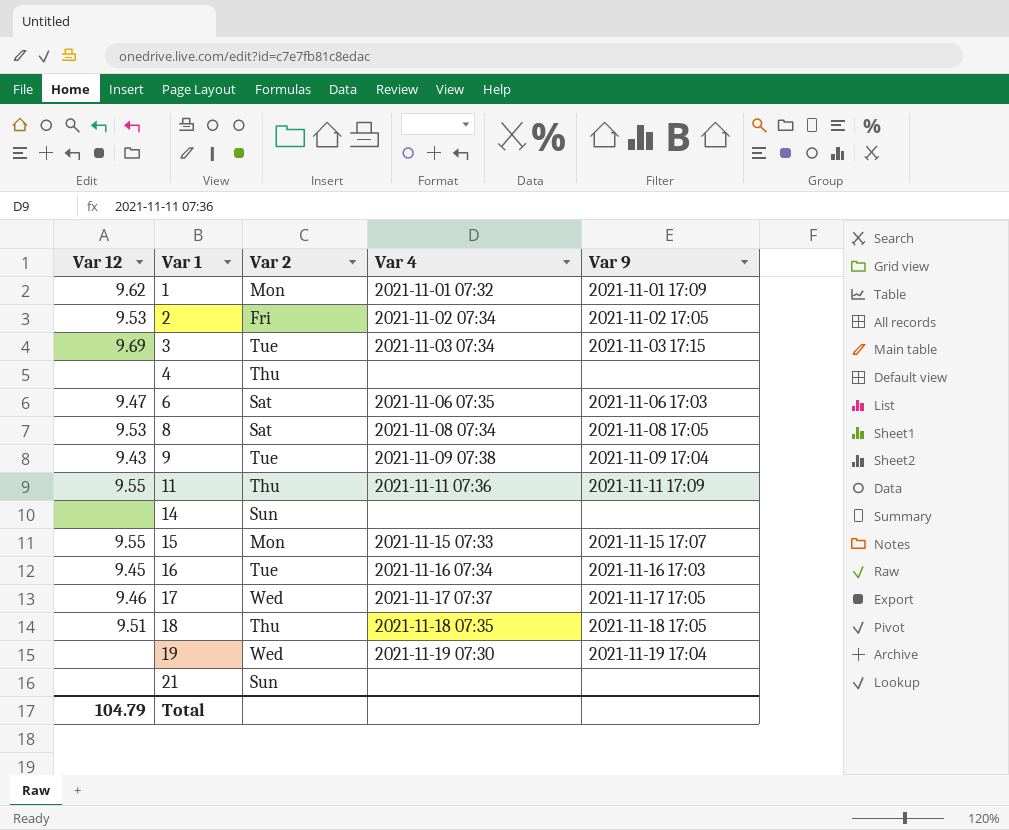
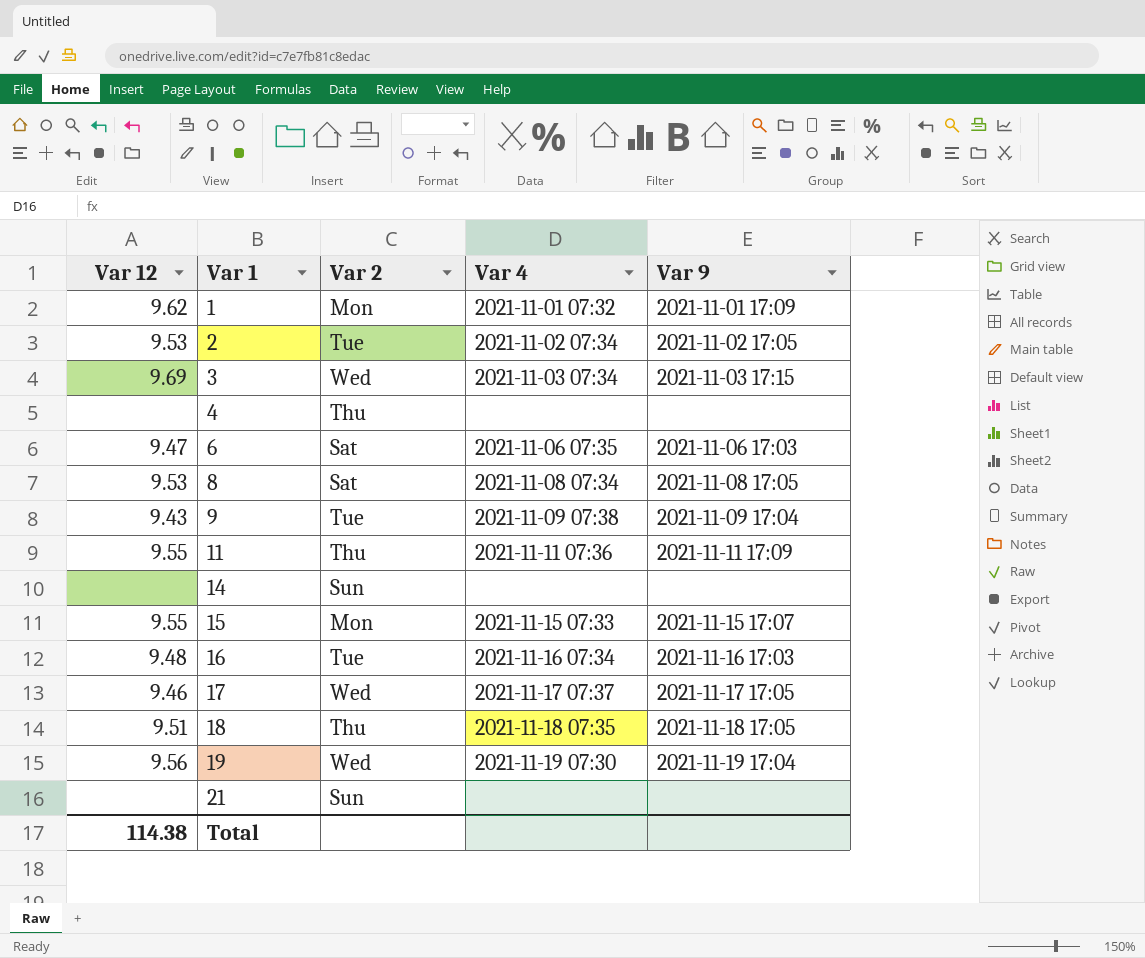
2 | Var 2: Fri -> Tue
3 | Var 2: Tue -> Wed
16 | Var 12: 9.45 -> 9.48
19 | Var 12: none -> 9.56
Total | Var 12: 104.79 -> 114.38

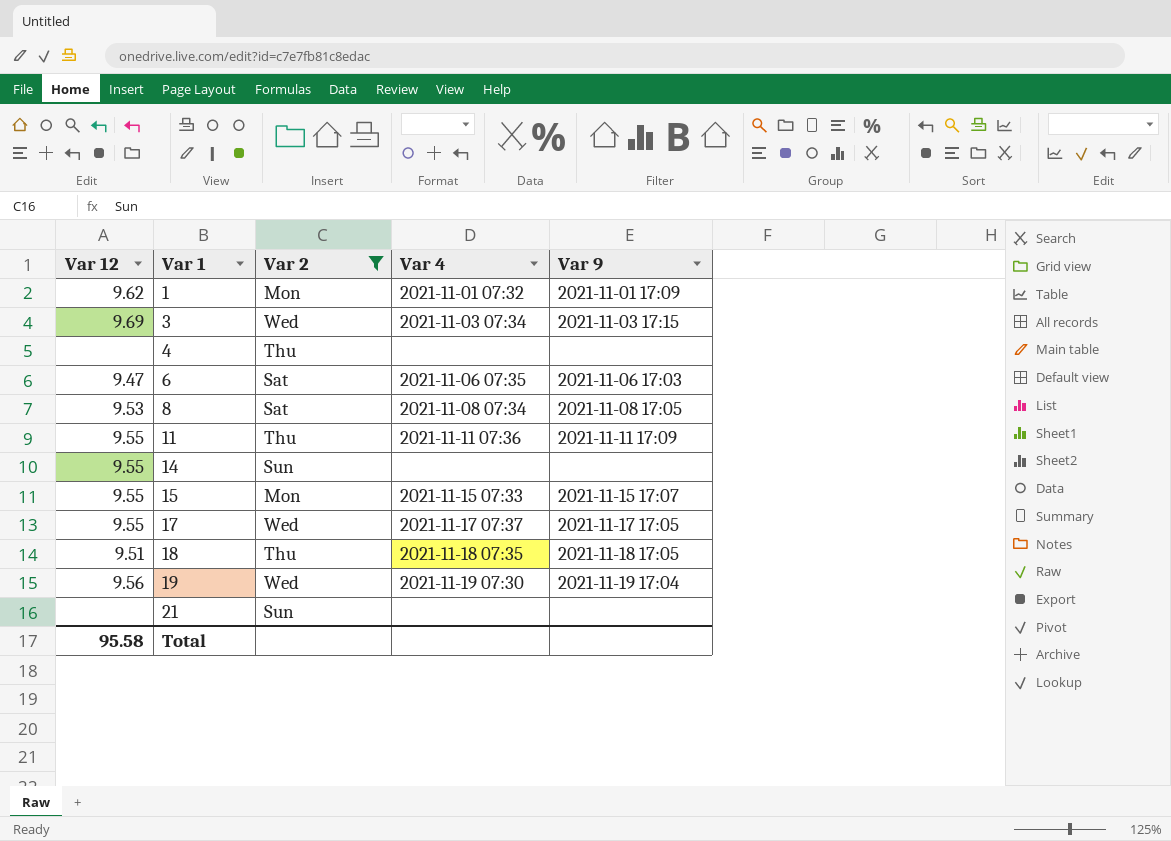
filter: none -> Var 2 != Tue
14 | Var 12: none -> 9.55
17 | Var 12: 9.46 -> 9.55
Total | Var 12: 114.38 -> 95.58

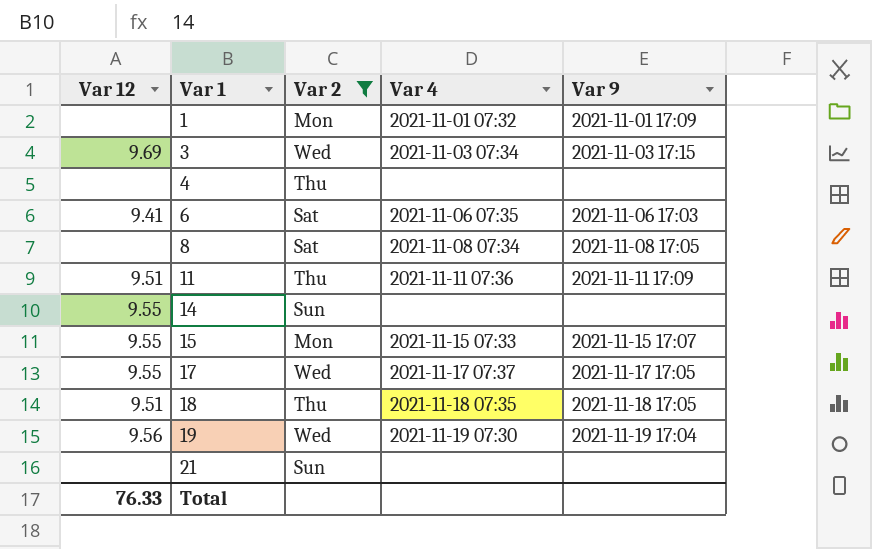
1 | Var 12: 9.62 -> none
6 | Var 12: 9.47 -> 9.41
8 | Var 12: 9.53 -> none
11 | Var 12: 9.55 -> 9.51
Total | Var 12: 95.58 -> 76.33

